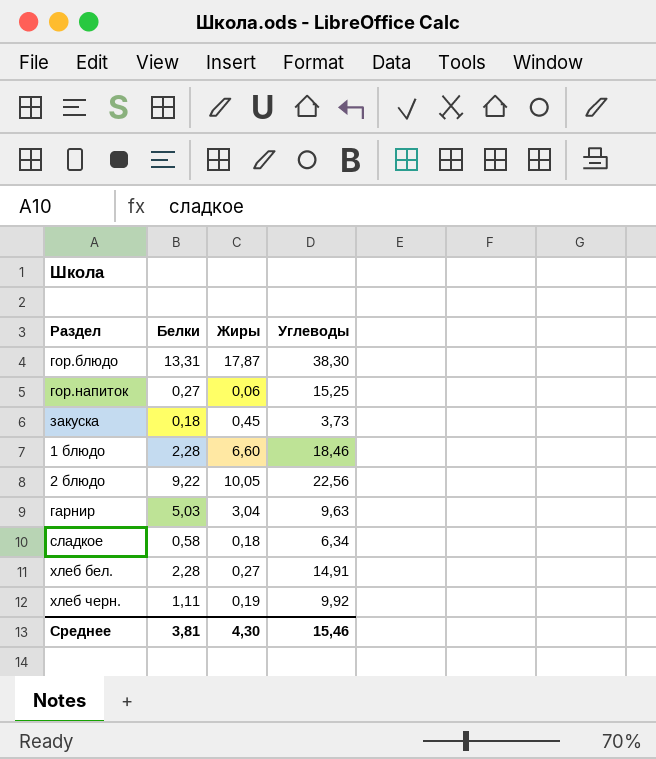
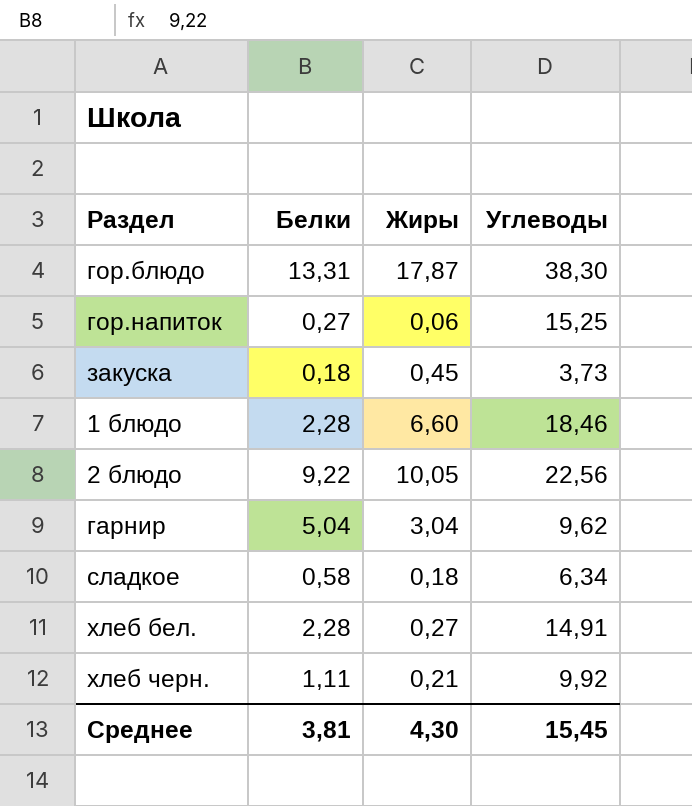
гарнир | Белки: 5,03 -> 5,04
гарнир | Углеводы: 9,63 -> 9,62
хлеб черн. | Жиры: 0,19 -> 0,21
Среднее | Углеводы: 15,46 -> 15,45

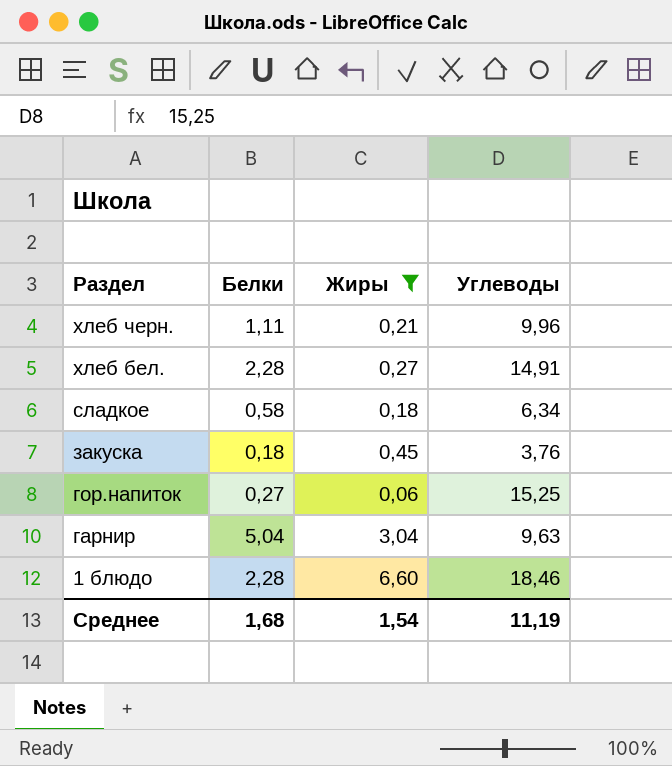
filter: none -> Жиры <= 6,60
row order: none -> Раздел descending
хлеб черн. | Углеводы: 9,92 -> 9,96
закуска | Углеводы: 3,73 -> 3,76
гарнир | Углеводы: 9,62 -> 9,63
Среднее | Белки: 3,81 -> 1,68
Среднее | Жиры: 4,30 -> 1,54
Среднее | Углеводы: 15,45 -> 11,19

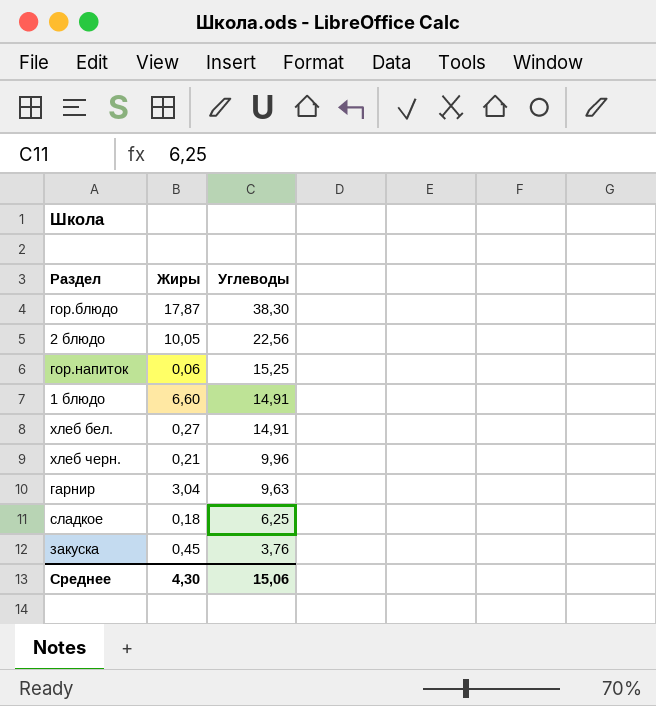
filter: Жиры <= 6,60 -> none
row order: Раздел descending -> Углеводы descending
column Белки | position: 2 -> none
1 блюдо | Углеводы: 18,46 -> 14,91
сладкое | Углеводы: 6,34 -> 6,25
Среднее | Жиры: 1,54 -> 4,30
Среднее | Углеводы: 11,19 -> 15,06

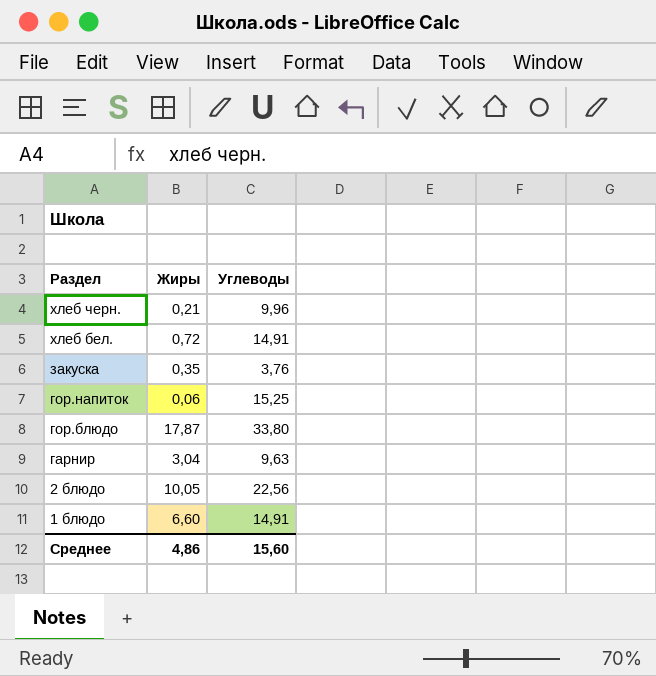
row order: Углеводы descending -> Раздел descending
row сладкое: 0,18 | 6,25 -> none
хлеб бел. | Жиры: 0,27 -> 0,72
закуска | Жиры: 0,45 -> 0,35
гор.блюдо | Углеводы: 38,30 -> 33,80
Среднее | Жиры: 4,30 -> 4,86
Среднее | Углеводы: 15,06 -> 15,60

